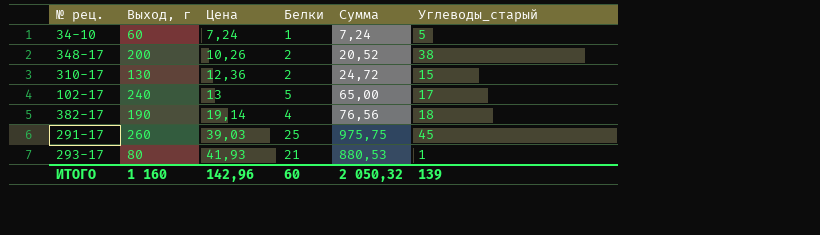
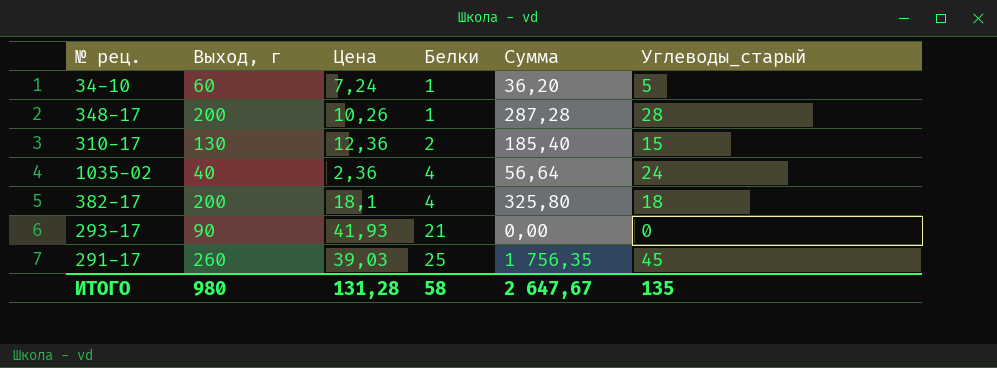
row order: Цена ascending -> Белки ascending
column Сумма | formula: [Цена] * [Белки] -> [Цена] * [Углеводы_старый]
row 102-17: 240 | 13 | 5 | 65,00 | 17 -> none
348-17 | Белки: 2 -> 1
348-17 | Углеводы_старый: 38 -> 28
row 1035-02: none -> 40 | 2,36 | 4 | 56,64 | 24
382-17 | Выход, г: 190 -> 200
382-17 | Цена: 19,14 -> 18,1
293-17 | Выход, г: 80 -> 90
293-17 | Углеводы_старый: 1 -> 0
ИТОГО | Выход, г: 1 160 -> 980
ИТОГО | Цена: 142,96 -> 131,28
ИТОГО | Белки: 60 -> 58
ИТОГО | Сумма: 2 050,32 -> 2 647,67
ИТОГО | Углеводы_старый: 139 -> 135

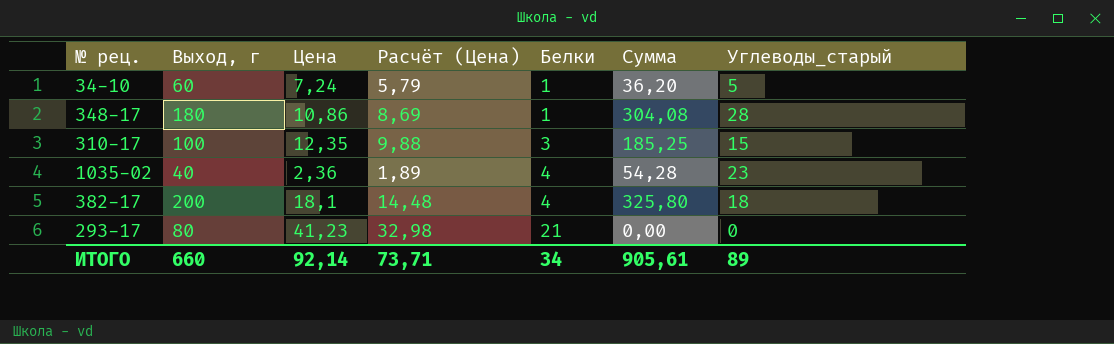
column Расчёт (Цена) | formula: none -> [Цена] * 0,8
row 291-17: 260 | 39,03 | 25 | 1 756,35 | 45 -> none
348-17 | Выход, г: 200 -> 180
348-17 | Цена: 10,26 -> 10,86
348-17 | Сумма: 287,28 -> 304,08
310-17 | Выход, г: 130 -> 100
310-17 | Цена: 12,36 -> 12,35
310-17 | Белки: 2 -> 3
310-17 | Сумма: 185,40 -> 185,25
1035-02 | Сумма: 56,64 -> 54,28
1035-02 | Углеводы_старый: 24 -> 23
293-17 | Выход, г: 90 -> 80
293-17 | Цена: 41,93 -> 41,23
ИТОГО | Выход, г: 980 -> 660
ИТОГО | Цена: 131,28 -> 92,14
ИТОГО | Белки: 58 -> 34
ИТОГО | Сумма: 2 647,67 -> 905,61
ИТОГО | Углеводы_старый: 135 -> 89

